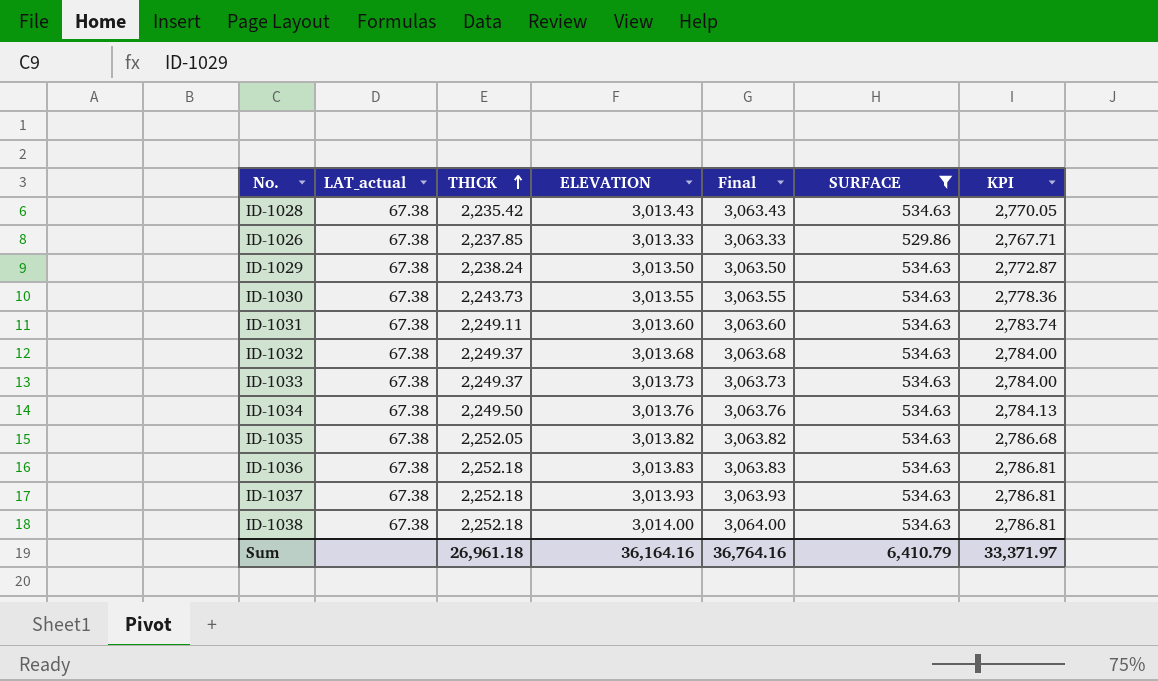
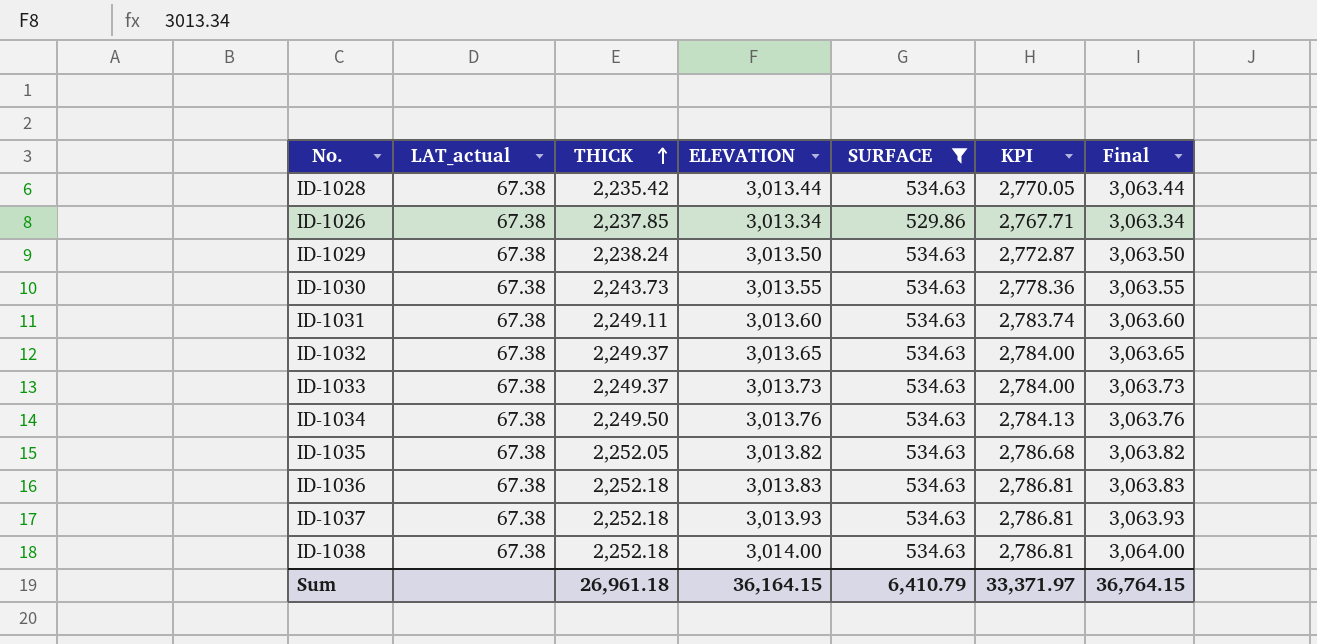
column Final | position: 5 -> 7
ID-1028 | ELEVATION: 3,013.43 -> 3,013.44
ID-1028 | Final: 3,063.43 -> 3,063.44
ID-1026 | ELEVATION: 3,013.33 -> 3,013.34
ID-1026 | Final: 3,063.33 -> 3,063.34
ID-1032 | ELEVATION: 3,013.68 -> 3,013.65
ID-1032 | Final: 3,063.68 -> 3,063.65
Sum | ELEVATION: 36,164.16 -> 36,164.15
Sum | Final: 36,764.16 -> 36,764.15

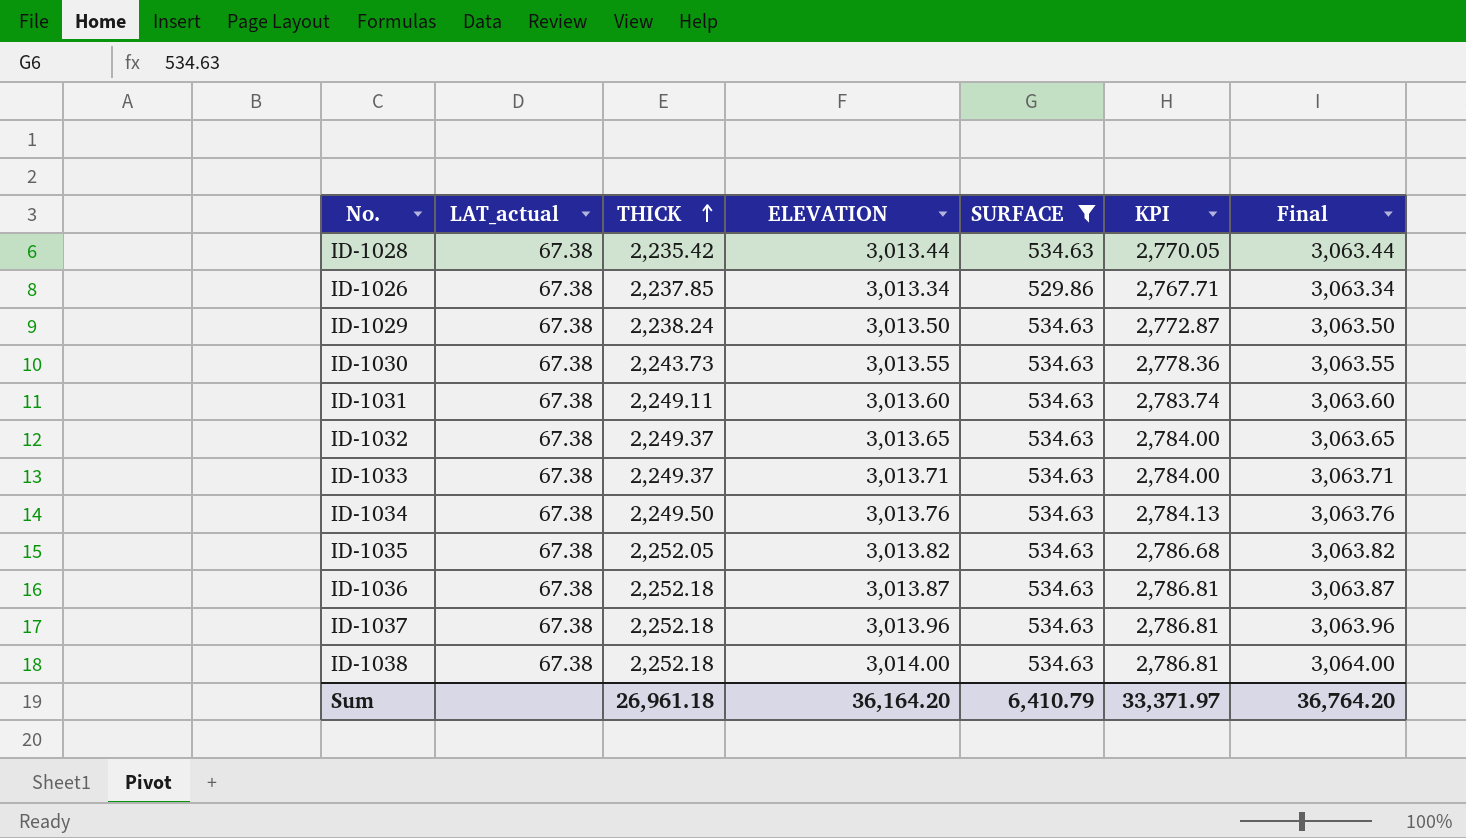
ID-1033 | ELEVATION: 3,013.73 -> 3,013.71
ID-1033 | Final: 3,063.73 -> 3,063.71
ID-1036 | ELEVATION: 3,013.83 -> 3,013.87
ID-1036 | Final: 3,063.83 -> 3,063.87
ID-1037 | ELEVATION: 3,013.93 -> 3,013.96
ID-1037 | Final: 3,063.93 -> 3,063.96
Sum | ELEVATION: 36,164.15 -> 36,164.20
Sum | Final: 36,764.15 -> 36,764.20

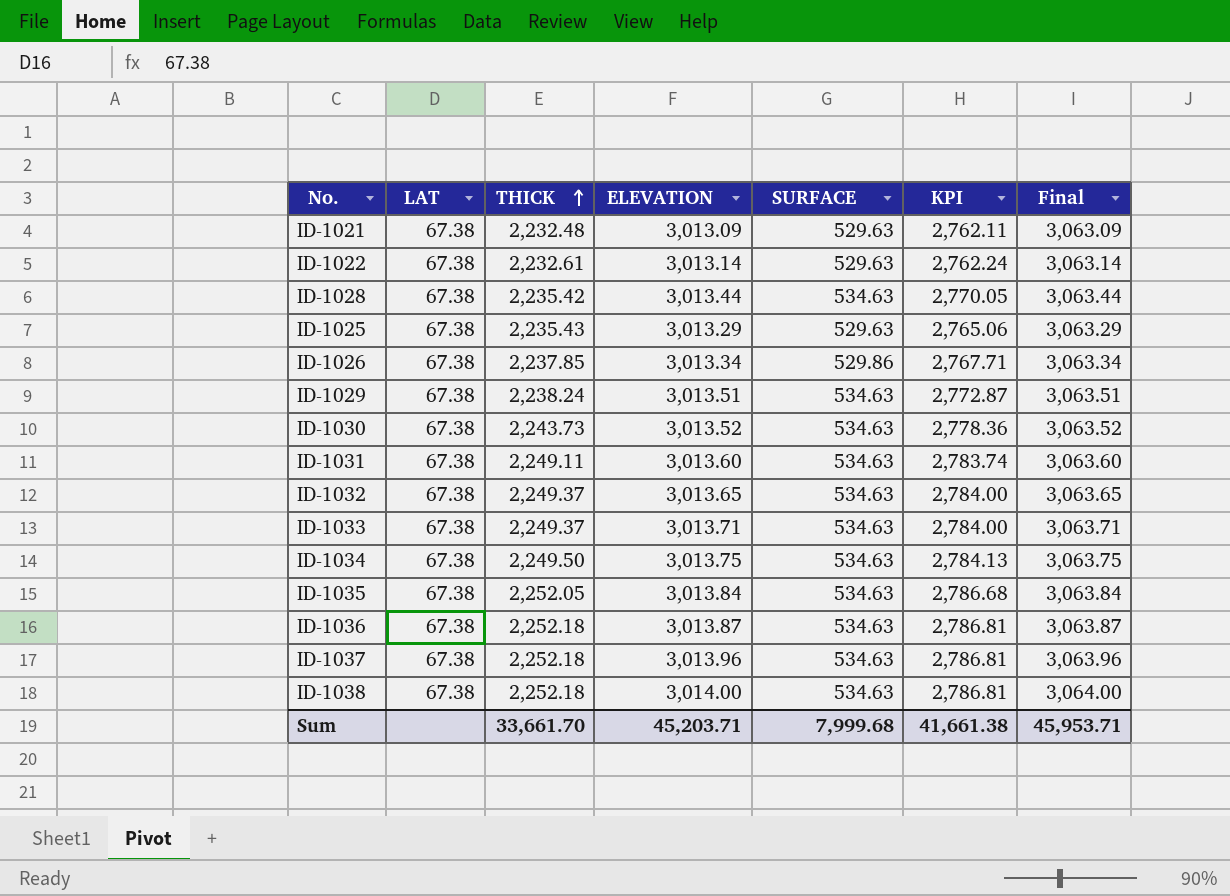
filter: SURFACE != 529.63 -> none
column name: LAT_actual -> LAT
ID-1029 | ELEVATION: 3,013.50 -> 3,013.51
ID-1029 | Final: 3,063.50 -> 3,063.51
ID-1030 | ELEVATION: 3,013.55 -> 3,013.52
ID-1030 | Final: 3,063.55 -> 3,063.52
ID-1034 | ELEVATION: 3,013.76 -> 3,013.75
ID-1034 | Final: 3,063.76 -> 3,063.75
ID-1035 | ELEVATION: 3,013.82 -> 3,013.84
ID-1035 | Final: 3,063.82 -> 3,063.84
Sum | THICK: 26,961.18 -> 33,661.70
Sum | ELEVATION: 36,164.20 -> 45,203.71
Sum | SURFACE: 6,410.79 -> 7,999.68
Sum | KPI: 33,371.97 -> 41,661.38
Sum | Final: 36,764.20 -> 45,953.71

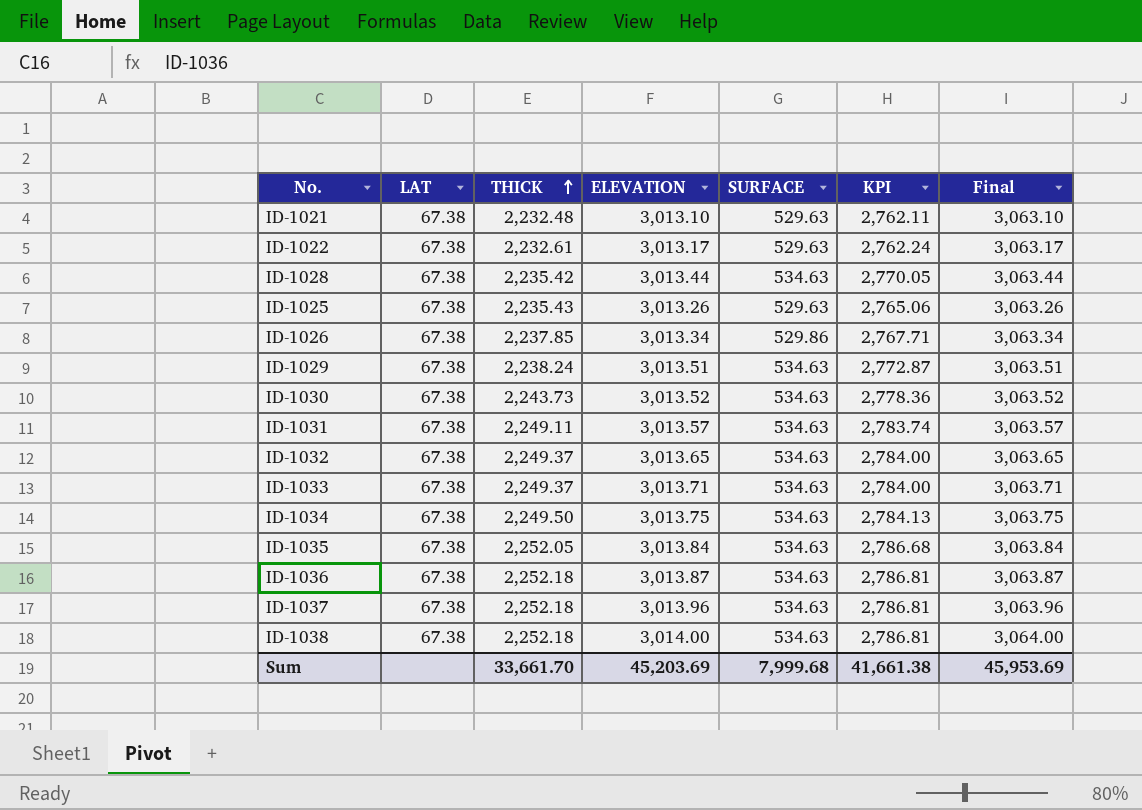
ID-1021 | ELEVATION: 3,013.09 -> 3,013.10
ID-1021 | Final: 3,063.09 -> 3,063.10
ID-1022 | ELEVATION: 3,013.14 -> 3,013.17
ID-1022 | Final: 3,063.14 -> 3,063.17
ID-1025 | ELEVATION: 3,013.29 -> 3,013.26
ID-1025 | Final: 3,063.29 -> 3,063.26
ID-1031 | ELEVATION: 3,013.60 -> 3,013.57
ID-1031 | Final: 3,063.60 -> 3,063.57
Sum | ELEVATION: 45,203.71 -> 45,203.69
Sum | Final: 45,953.71 -> 45,953.69

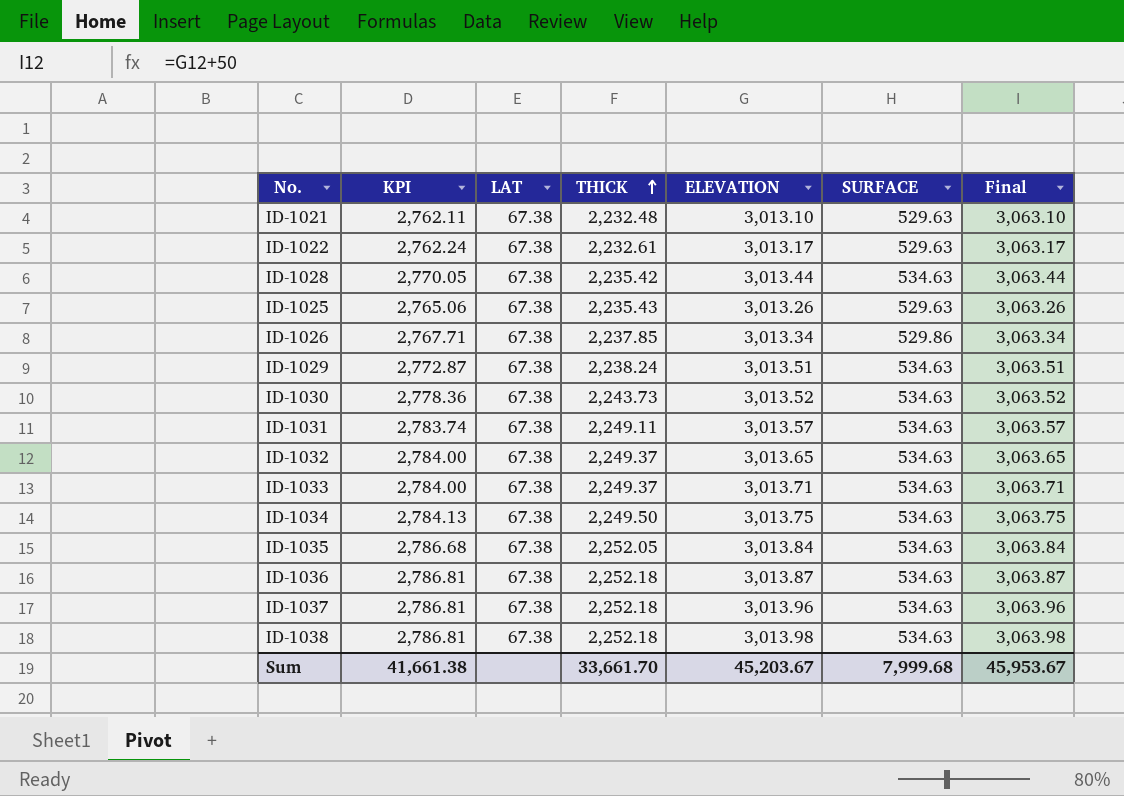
column KPI | position: 6 -> 2
ID-1038 | ELEVATION: 3,014.00 -> 3,013.98
ID-1038 | Final: 3,064.00 -> 3,063.98
Sum | ELEVATION: 45,203.69 -> 45,203.67
Sum | Final: 45,953.69 -> 45,953.67

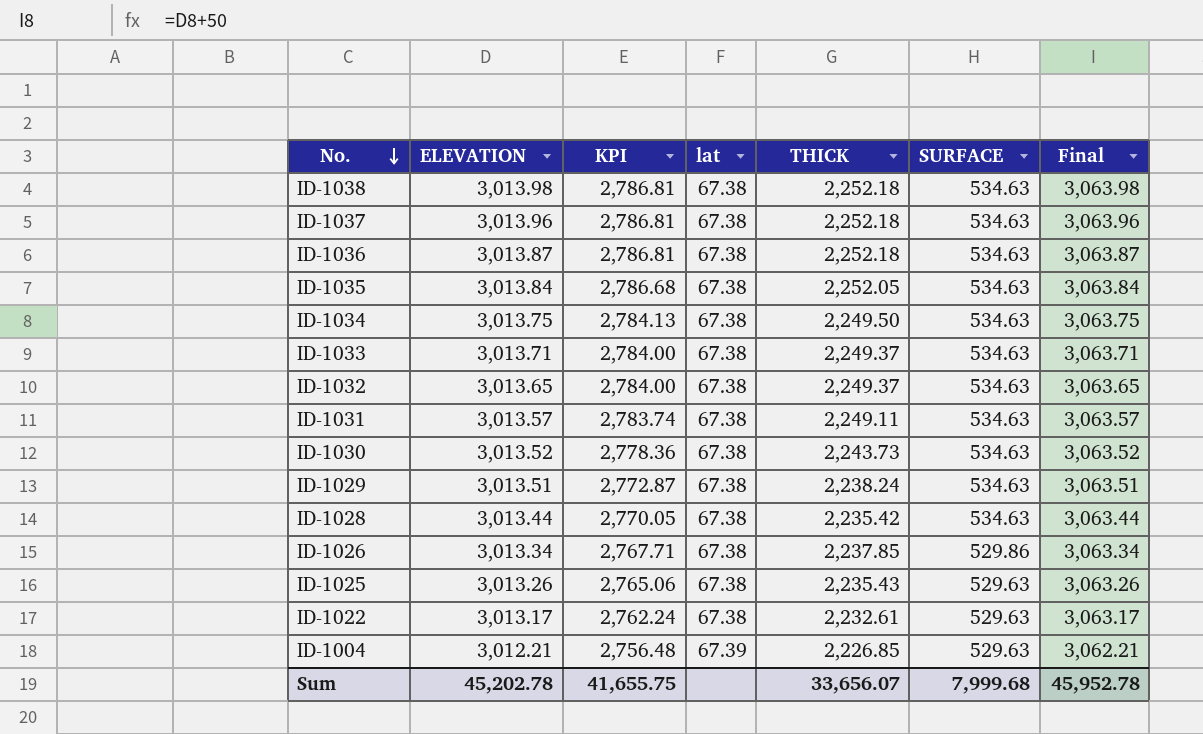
row order: THICK ascending -> No. descending
column ELEVATION | position: 5 -> 2
column name: LAT -> lat
row ID-1021: 2,762.11 | 67.38 | 2,232.48 | 3,013.10 | 529.63 | 3,063.10 -> none
row ID-1004: none -> 3,012.21 | 2,756.48 | 67.39 | 2,226.85 | 529.63 | 3,062.21
Sum | ELEVATION: 45,203.67 -> 45,202.78
Sum | KPI: 41,661.38 -> 41,655.75
Sum | THICK: 33,661.70 -> 33,656.07
Sum | Final: 45,953.67 -> 45,952.78

